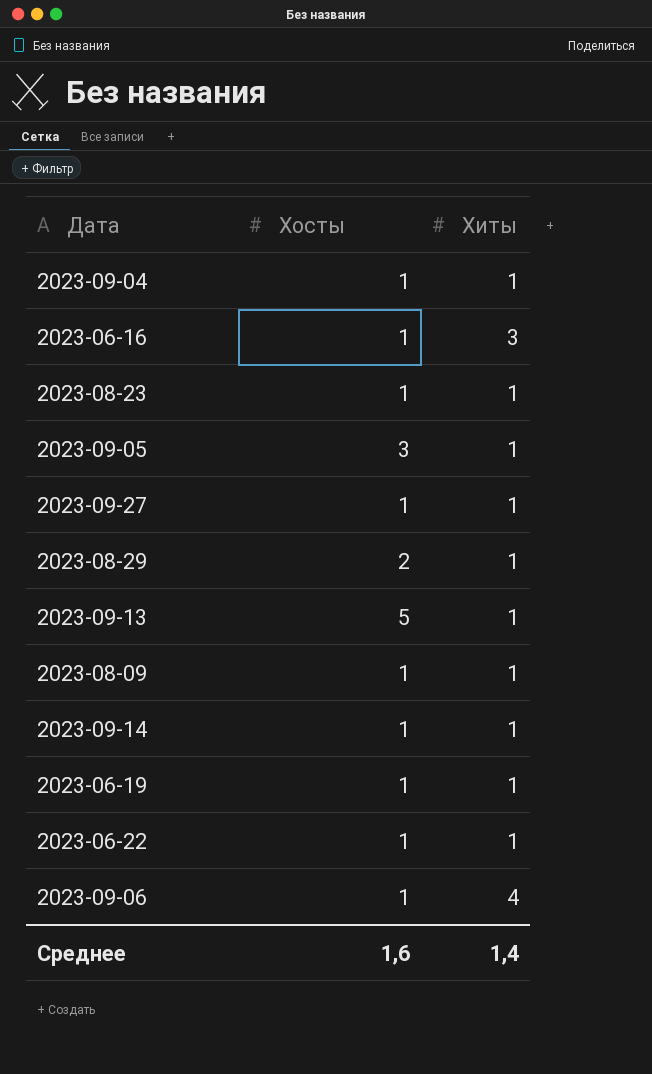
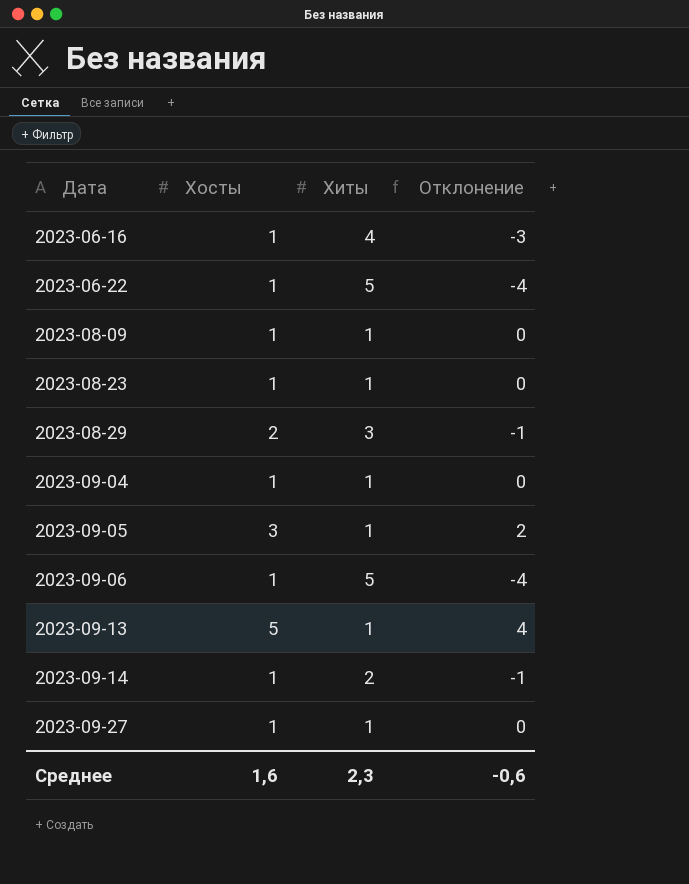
row order: none -> Дата ascending
column Отклонение | formula: none -> [Хосты] - [Хиты]
row 2023-06-19: 1 | 1 -> none
2023-06-16 | Хиты: 3 -> 4
2023-06-22 | Хиты: 1 -> 5
2023-08-29 | Хиты: 1 -> 3
2023-09-06 | Хиты: 4 -> 5
2023-09-14 | Хиты: 1 -> 2
Среднее | Хиты: 1,4 -> 2,3

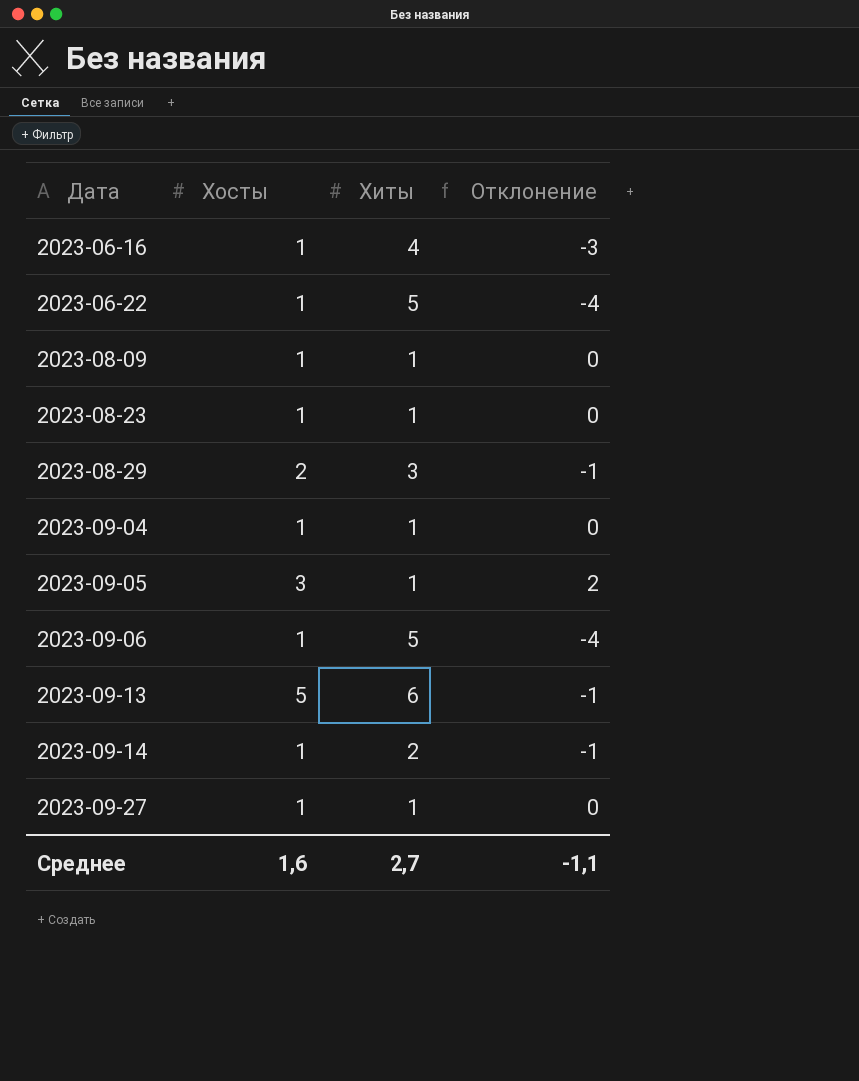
2023-09-13 | Хиты: 1 -> 6
2023-09-13 | Отклонение: 4 -> -1
Среднее | Хиты: 2,3 -> 2,7
Среднее | Отклонение: -0,6 -> -1,1

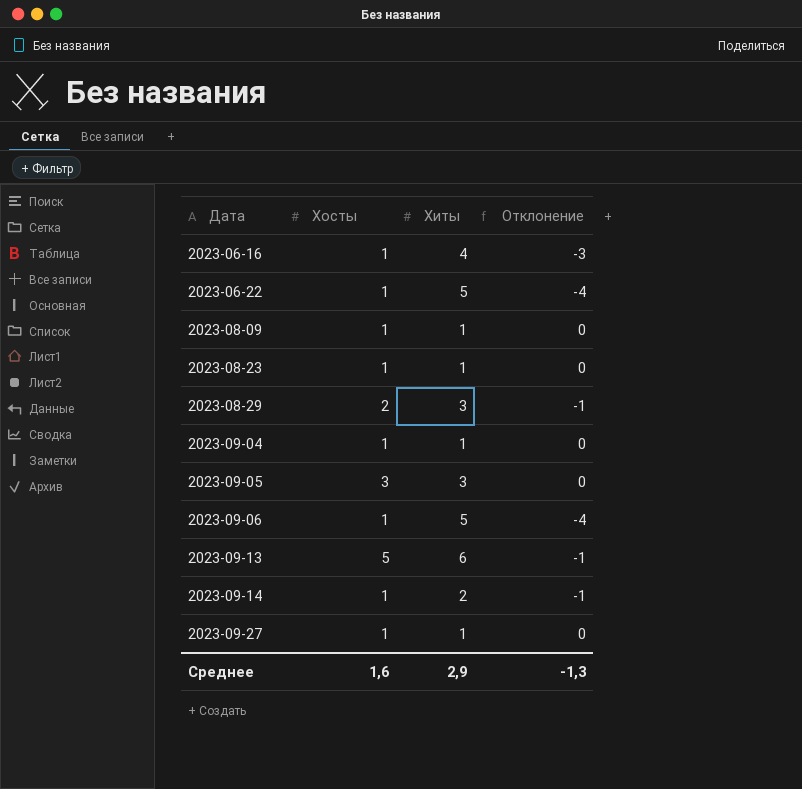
2023-09-05 | Хиты: 1 -> 3
2023-09-05 | Отклонение: 2 -> 0
Среднее | Хиты: 2,7 -> 2,9
Среднее | Отклонение: -1,1 -> -1,3

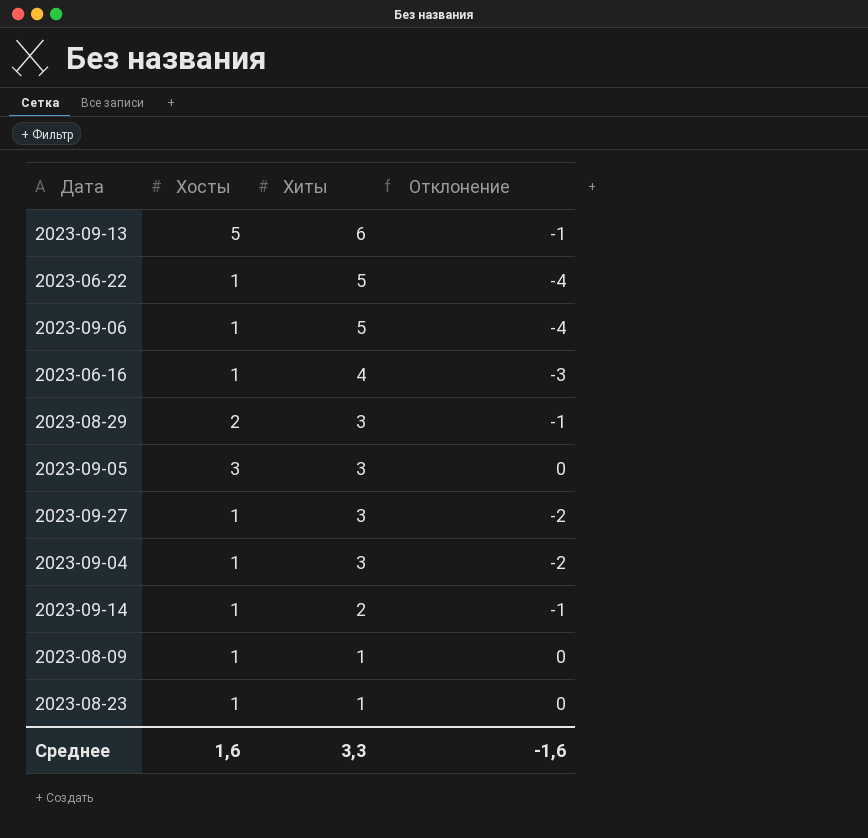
row order: Дата ascending -> Хиты descending
2023-09-27 | Хиты: 1 -> 3
2023-09-27 | Отклонение: 0 -> -2
2023-09-04 | Хиты: 1 -> 3
2023-09-04 | Отклонение: 0 -> -2
Среднее | Хиты: 2,9 -> 3,3
Среднее | Отклонение: -1,3 -> -1,6

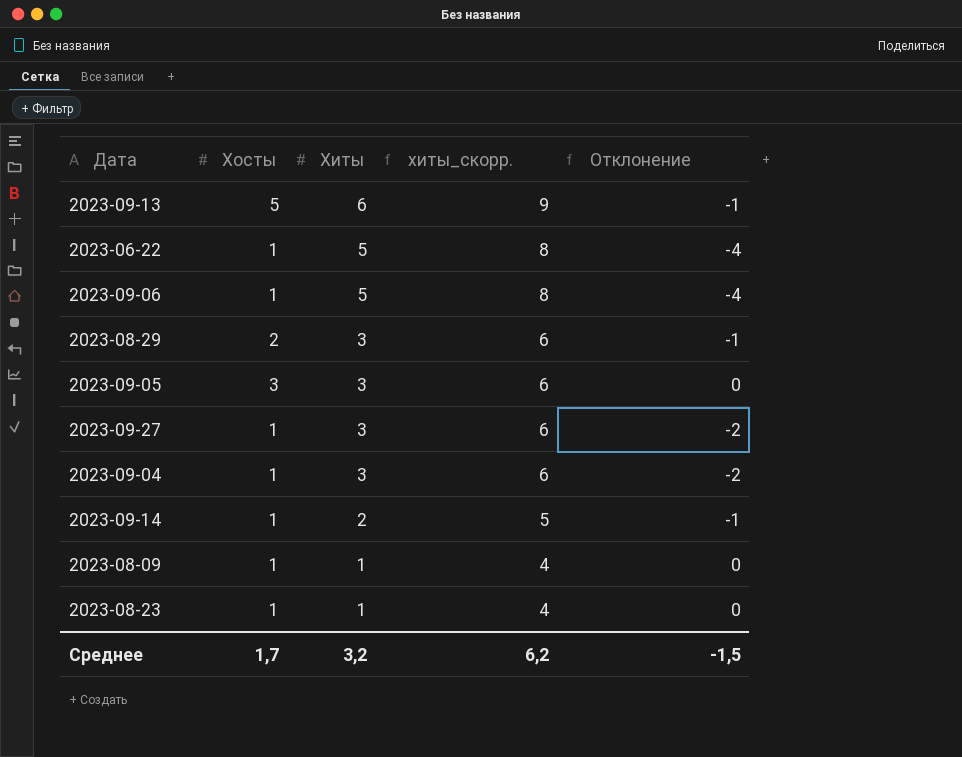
column хиты_скорр. | formula: none -> [Хиты] + 3
row 2023-06-16: 1 | 4 | -3 -> none
Среднее | Хосты: 1,6 -> 1,7
Среднее | Хиты: 3,3 -> 3,2
Среднее | Отклонение: -1,6 -> -1,5

